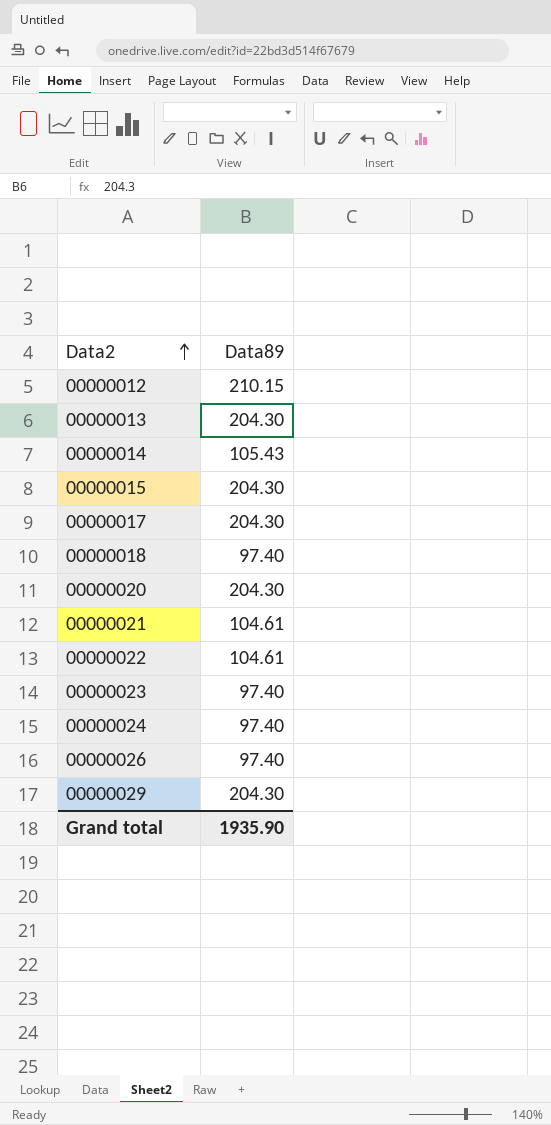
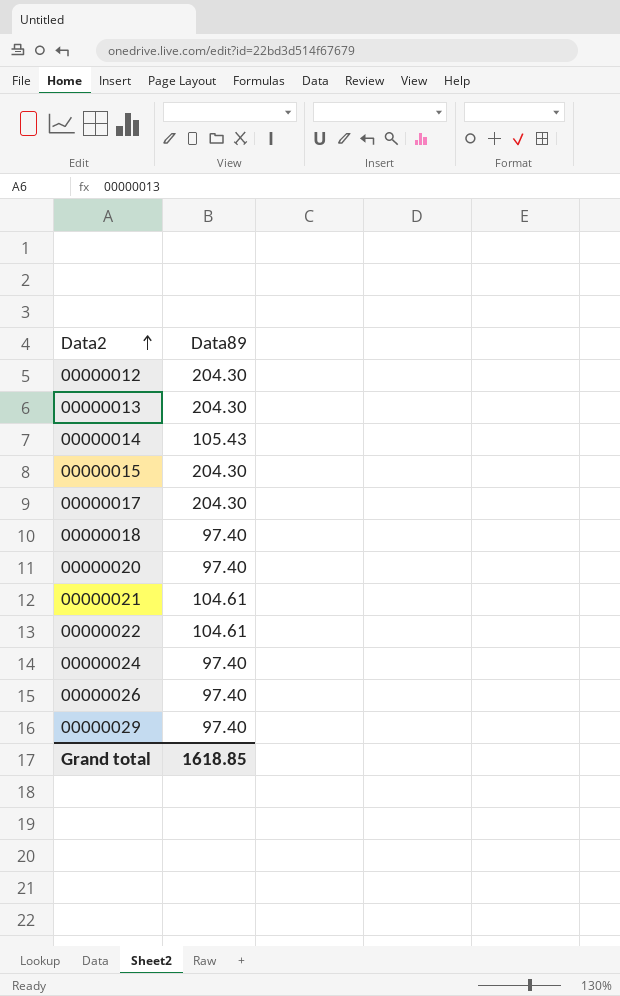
row 00000023: 97.40 -> none
00000012 | Data89: 210.15 -> 204.30
00000020 | Data89: 204.30 -> 97.40
00000029 | Data89: 204.30 -> 97.40
Grand total | Data89: 1935.90 -> 1618.85

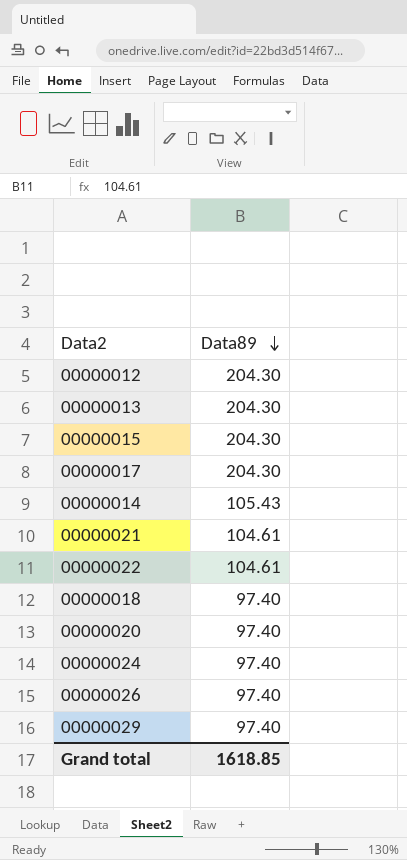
row order: Data2 ascending -> Data89 descending

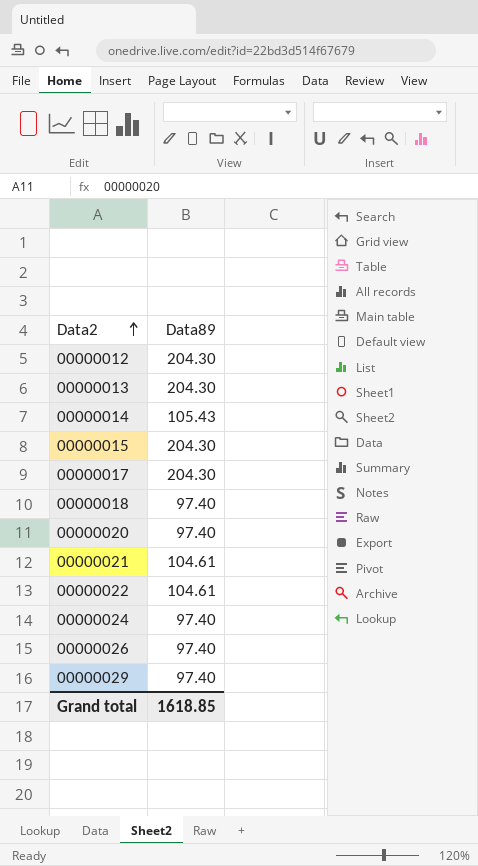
row order: Data89 descending -> Data2 ascending

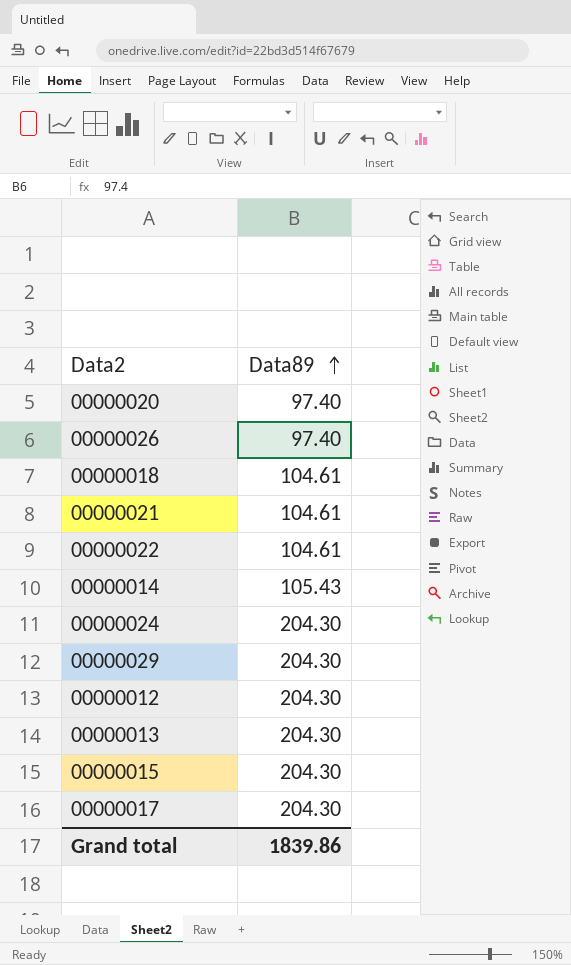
row order: Data2 ascending -> Data89 ascending
00000018 | Data89: 97.40 -> 104.61
00000024 | Data89: 97.40 -> 204.30
00000029 | Data89: 97.40 -> 204.30
Grand total | Data89: 1618.85 -> 1839.86

